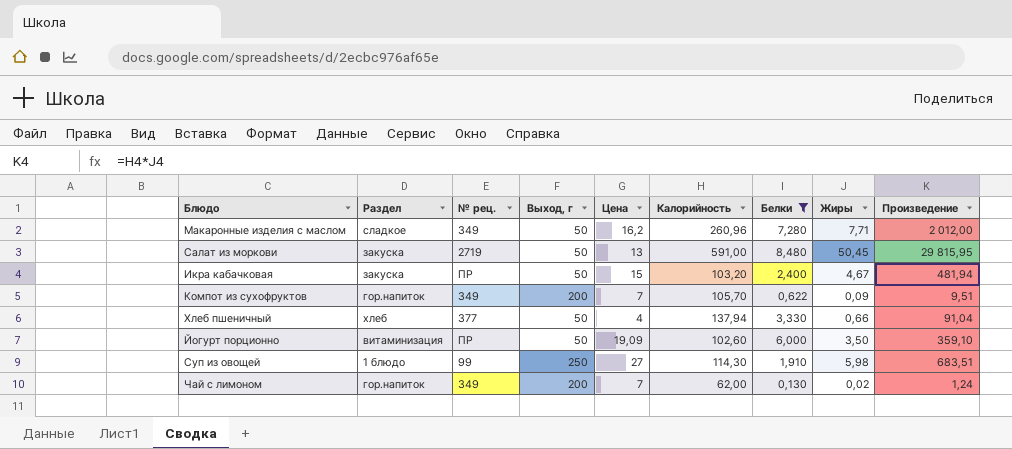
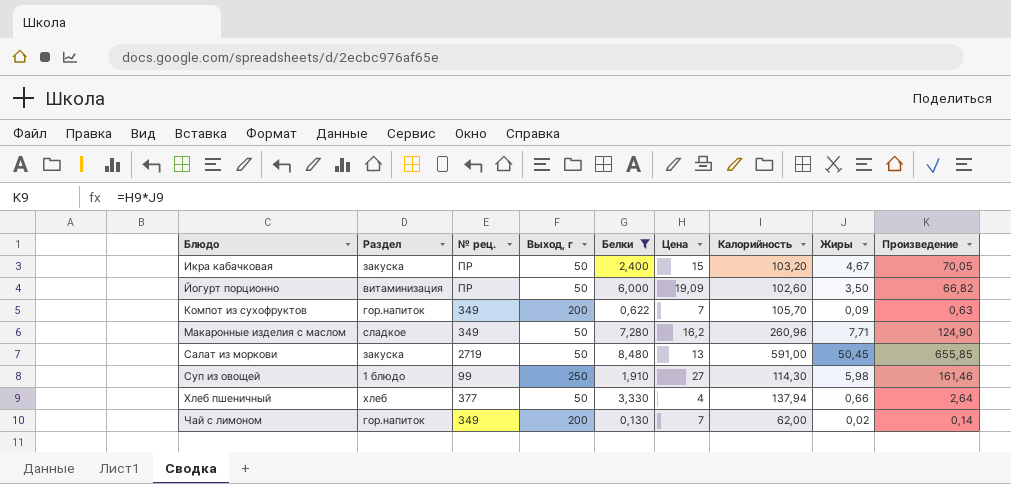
row order: none -> Блюдо ascending
column Белки | position: 7 -> 5
column Произведение | formula: [Калорийность] * [Жиры] -> [Цена] * [Жиры]

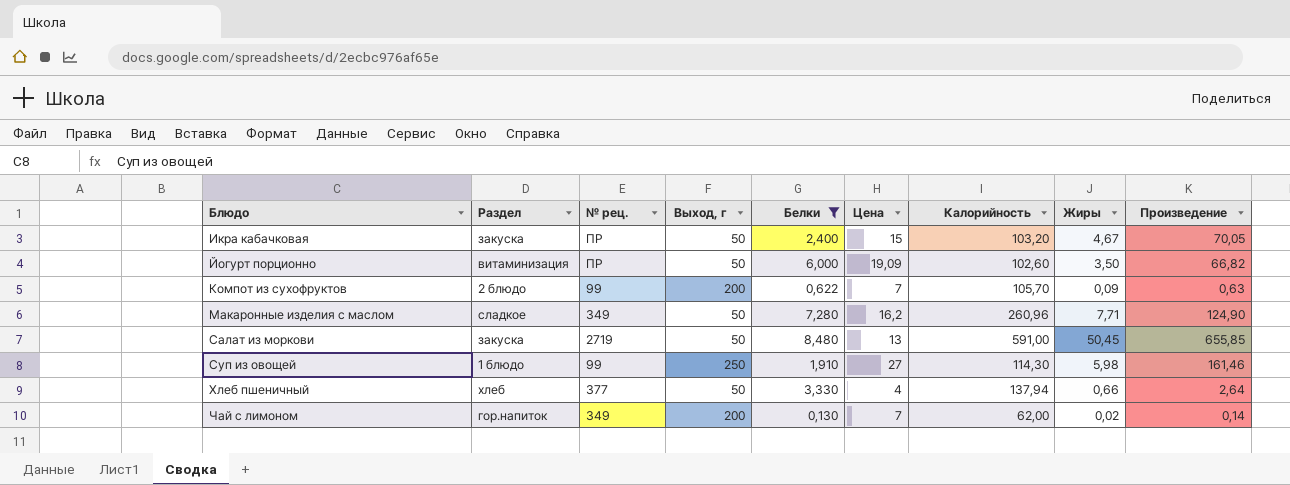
Компот из сухофруктов | Раздел: гор.напиток -> 2 блюдо
Компот из сухофруктов | № рец.: 349 -> 99

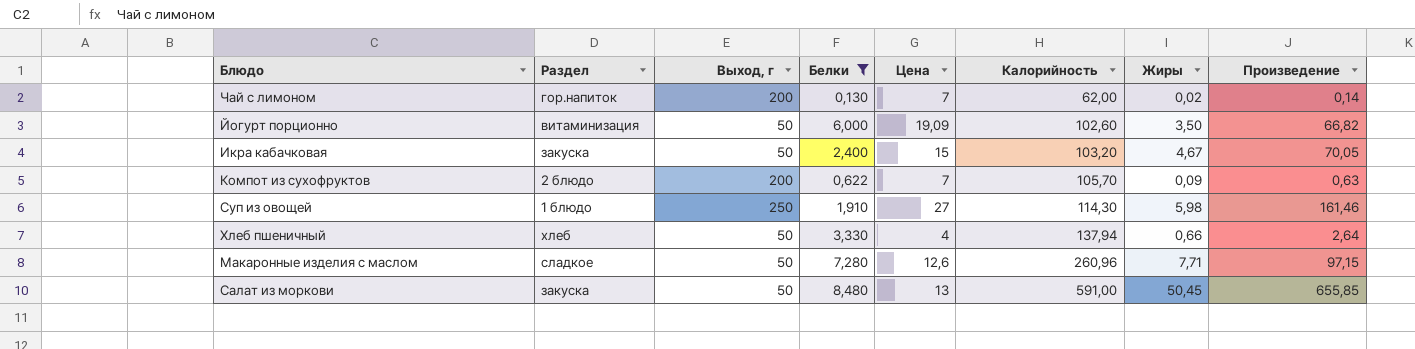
row order: Блюдо ascending -> Калорийность ascending
column № рец. | position: 3 -> none
Макаронные изделия с маслом | Цена: 16,2 -> 12,6
Макаронные изделия с маслом | Произведение: 124,90 -> 97,15

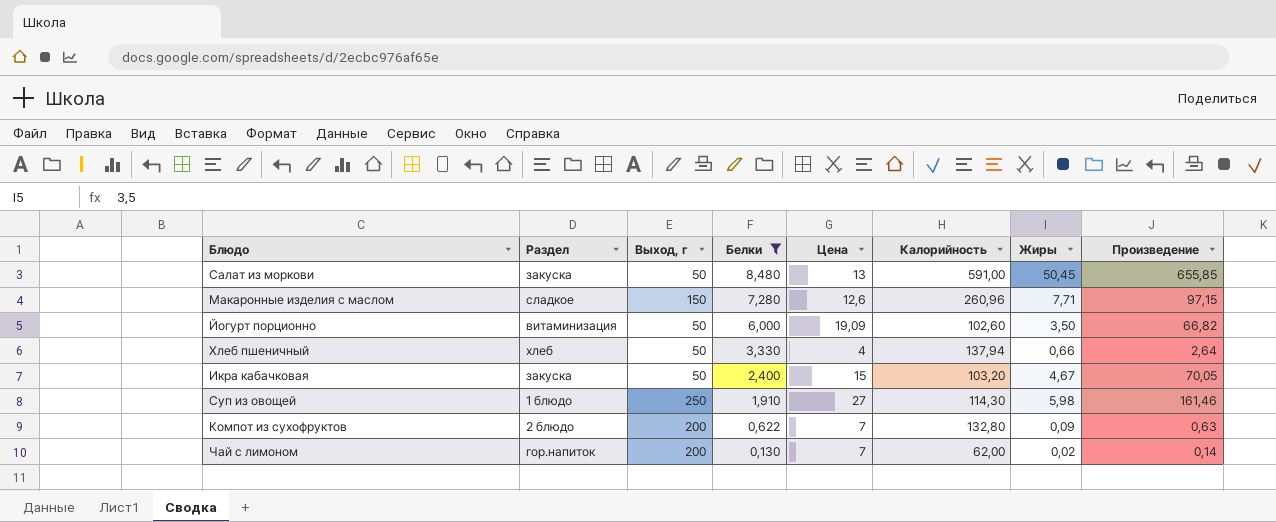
row order: Калорийность ascending -> Белки descending
Макаронные изделия с маслом | Выход, г: 50 -> 150
Компот из сухофруктов | Калорийность: 105,70 -> 132,80

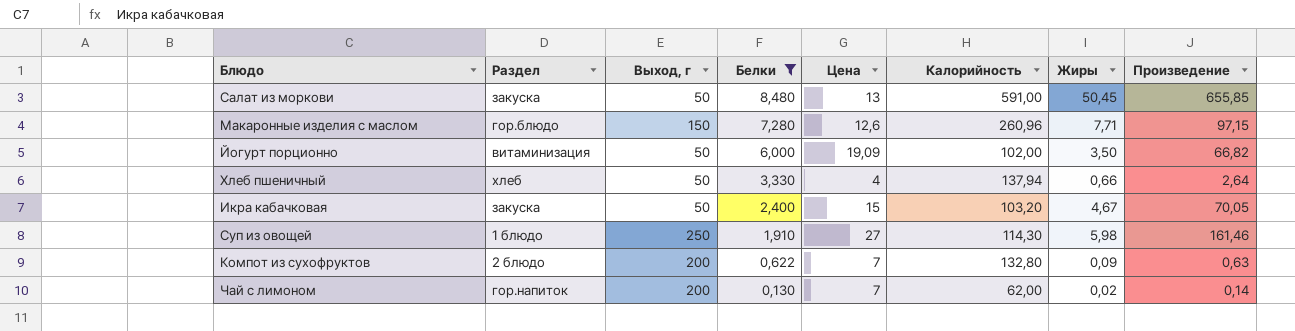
Макаронные изделия с маслом | Раздел: сладкое -> гор.блюдо
Йогурт порционно | Калорийность: 102,60 -> 102,00

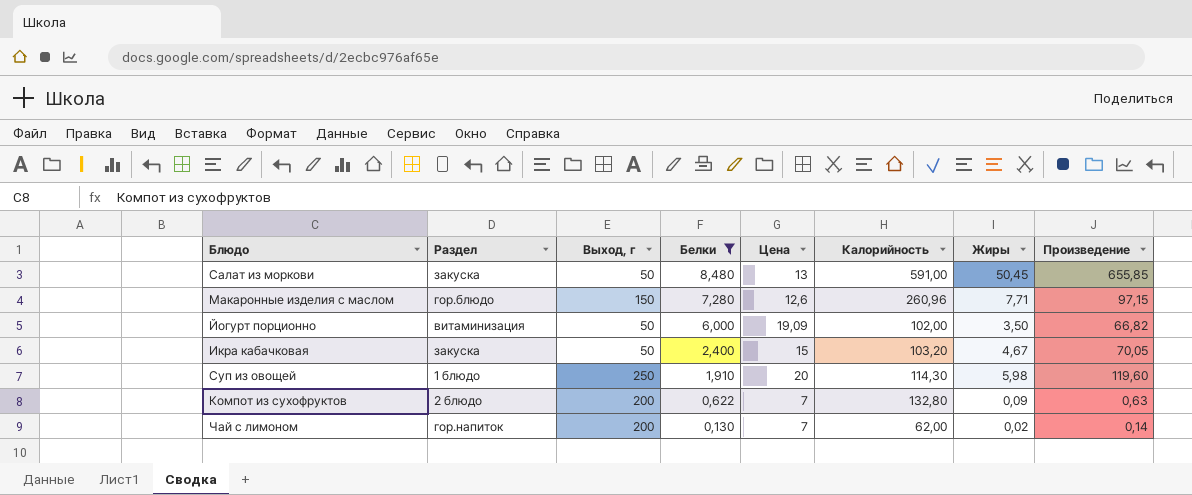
row Хлеб пшеничный: хлеб | 50 | 3,330 | 4 | 137,94 | 0,66 | 2,64 -> none
Суп из овощей | Цена: 27 -> 20
Суп из овощей | Произведение: 161,46 -> 119,60

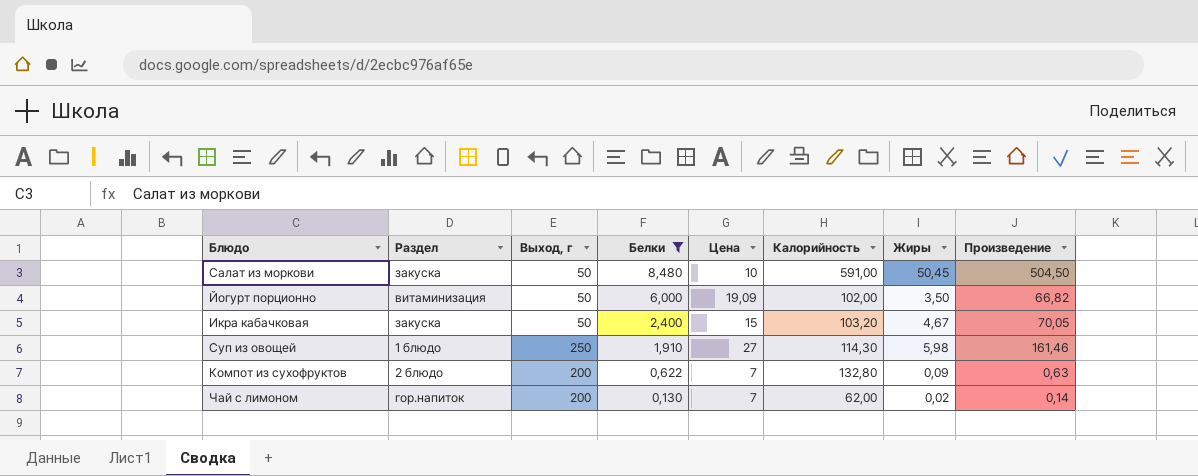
row Макаронные изделия с маслом: гор.блюдо | 150 | 7,280 | 12,6 | 260,96 | 7,71 | 97,15 -> none
Салат из моркови | Цена: 13 -> 10
Салат из моркови | Произведение: 655,85 -> 504,50
Суп из овощей | Цена: 20 -> 27
Суп из овощей | Произведение: 119,60 -> 161,46

